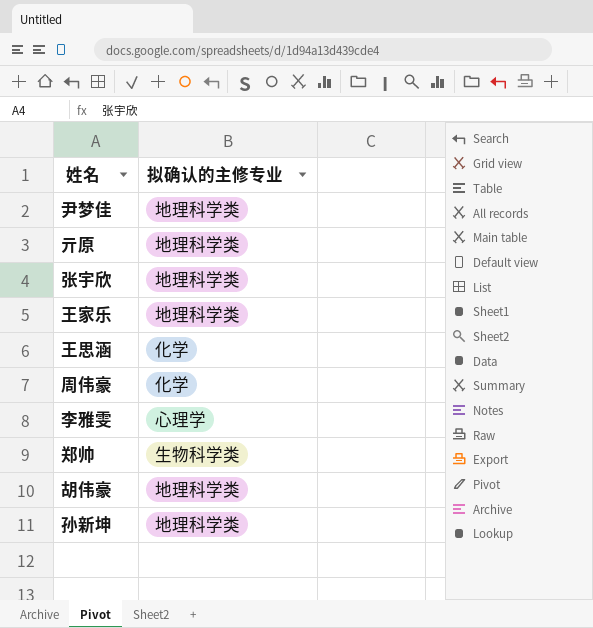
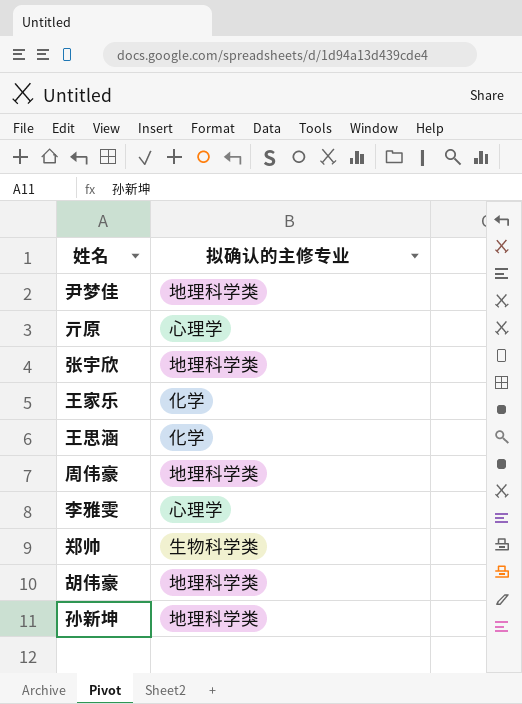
亓原 | 拟确认的主修专业: 地理科学类 -> 心理学
王家乐 | 拟确认的主修专业: 地理科学类 -> 化学
周伟豪 | 拟确认的主修专业: 化学 -> 地理科学类

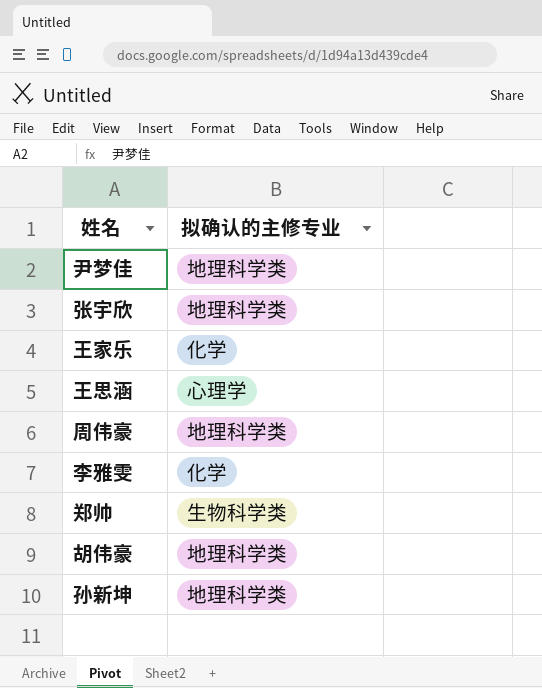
row 亓原: 心理学 -> none
王思涵 | 拟确认的主修专业: 化学 -> 心理学
李雅雯 | 拟确认的主修专业: 心理学 -> 化学

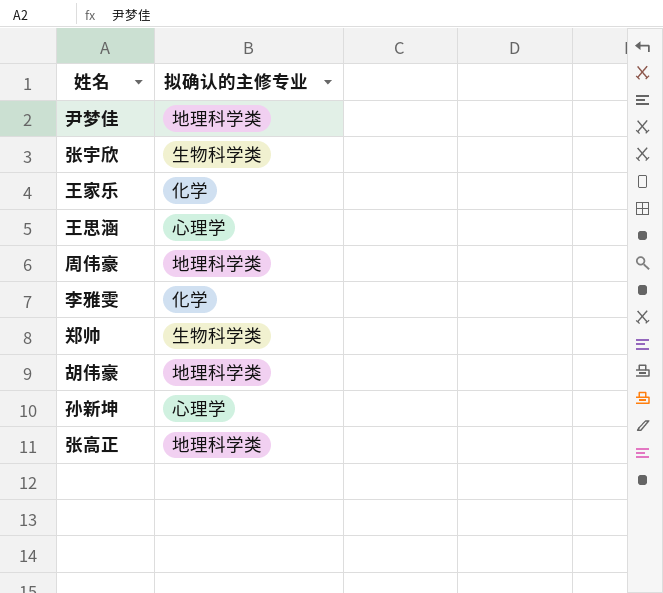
张宇欣 | 拟确认的主修专业: 地理科学类 -> 生物科学类
孙新坤 | 拟确认的主修专业: 地理科学类 -> 心理学
row 张高正: none -> 地理科学类

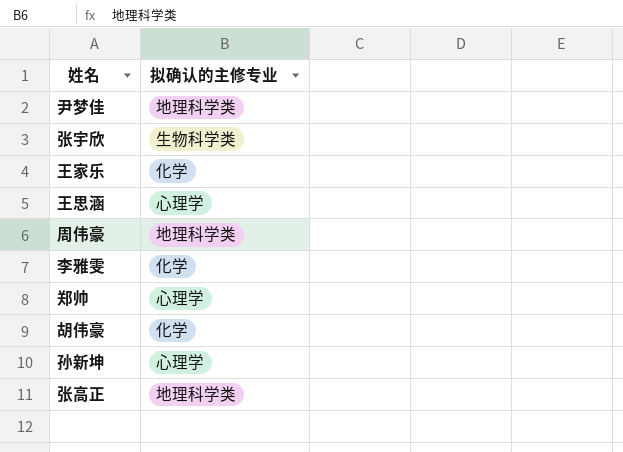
郑帅 | 拟确认的主修专业: 生物科学类 -> 心理学
胡伟豪 | 拟确认的主修专业: 地理科学类 -> 化学

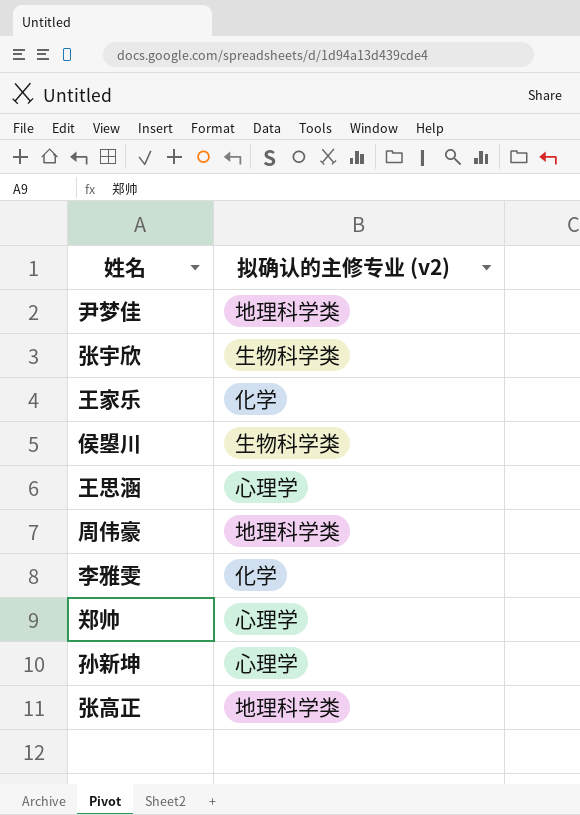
column name: 拟确认的主修专业 -> 拟确认的主修专业 (v2)
row 胡伟豪: 化学 -> none
row 侯曌川: none -> 生物科学类

